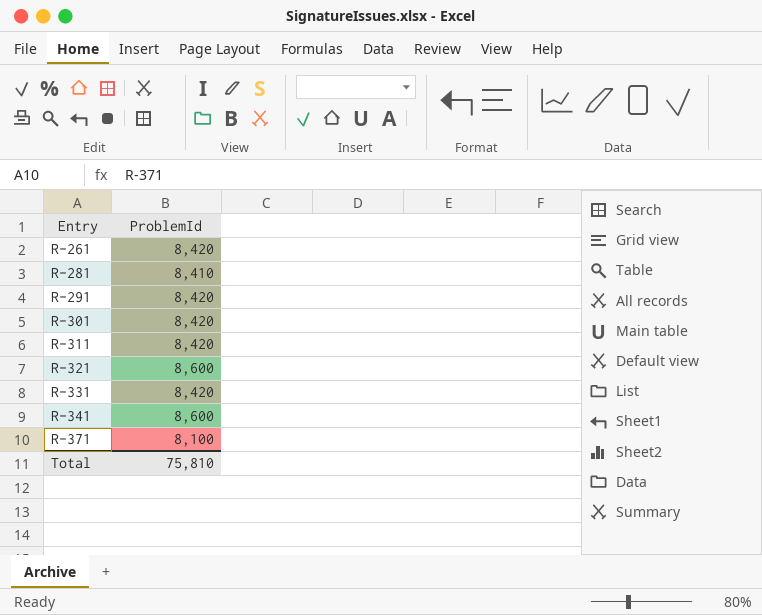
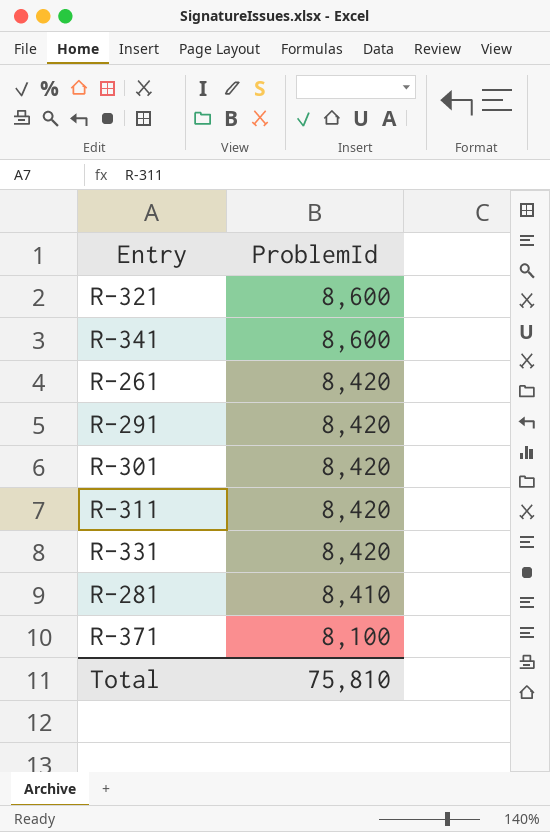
row order: Entry ascending -> ProblemId descending

